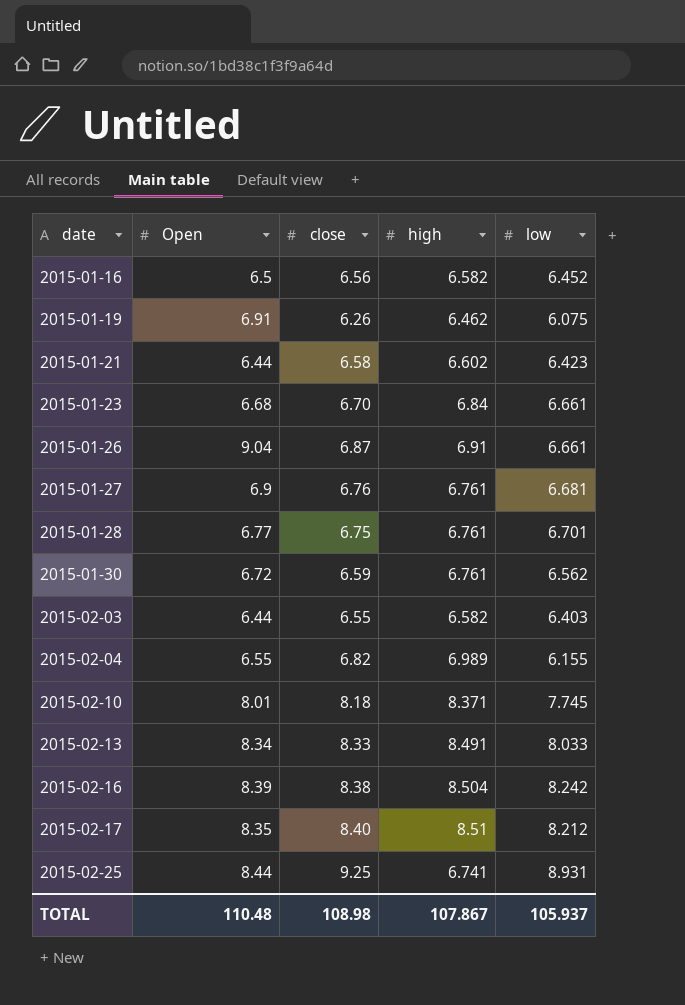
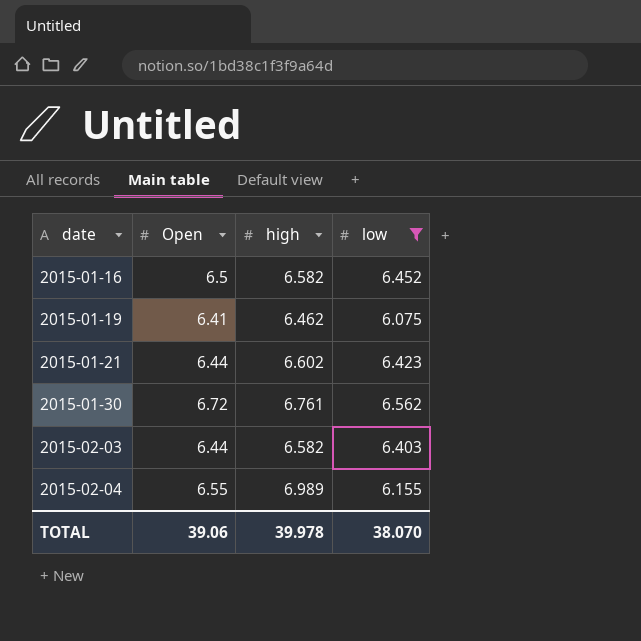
filter: none -> low <= 6.562
column close | position: 3 -> none
2015-01-19 | Open: 6.91 -> 6.41
TOTAL | Open: 110.48 -> 39.06
TOTAL | high: 107.867 -> 39.978
TOTAL | low: 105.937 -> 38.070

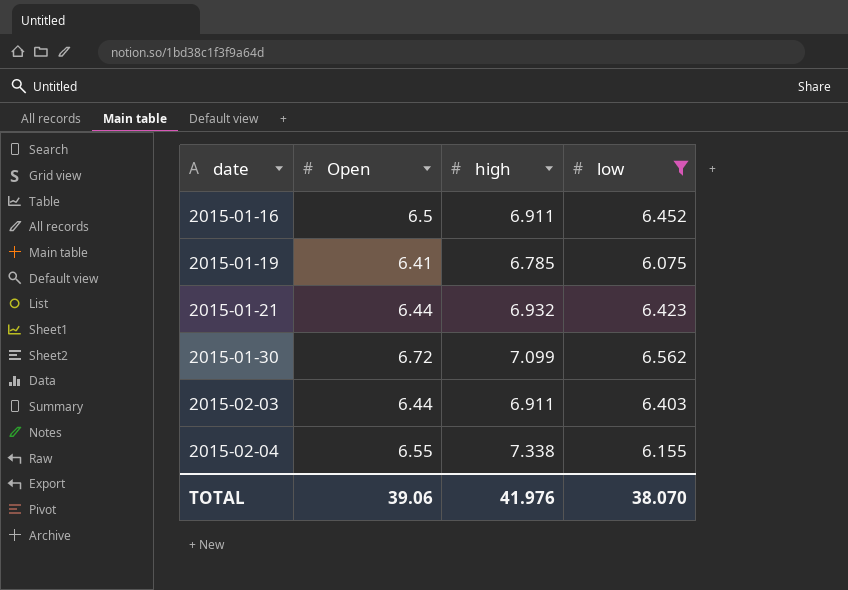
2015-01-16 | high: 6.582 -> 6.911
2015-01-19 | high: 6.462 -> 6.785
2015-01-21 | high: 6.602 -> 6.932
2015-01-30 | high: 6.761 -> 7.099
2015-02-03 | high: 6.582 -> 6.911
2015-02-04 | high: 6.989 -> 7.338
TOTAL | high: 39.978 -> 41.976

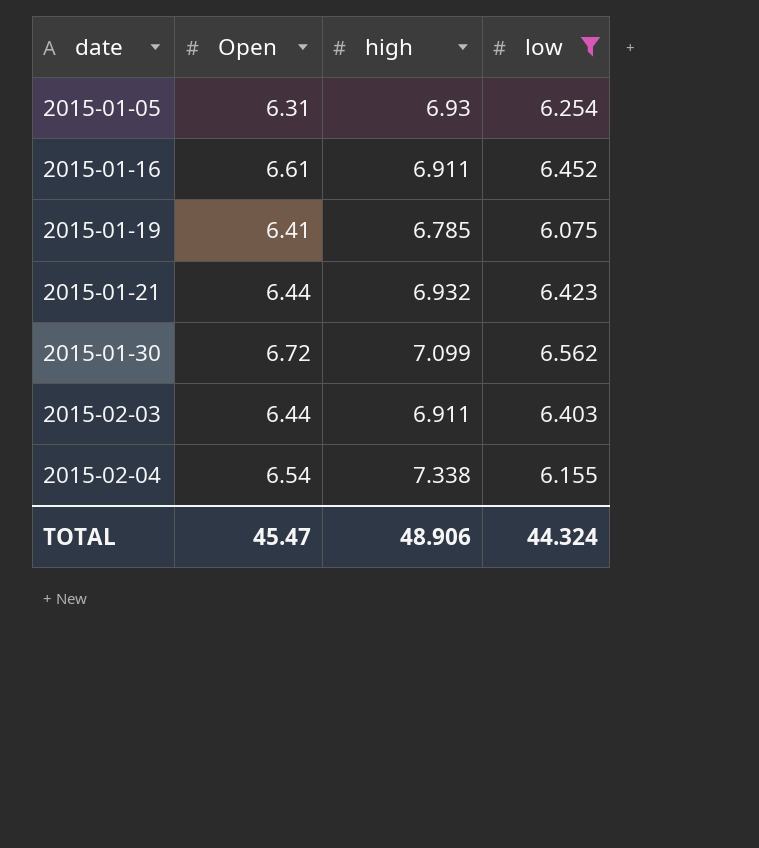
row 2015-01-05: none -> 6.31 | 6.93 | 6.254
2015-01-16 | Open: 6.5 -> 6.61
2015-02-04 | Open: 6.55 -> 6.54
TOTAL | Open: 39.06 -> 45.47
TOTAL | high: 41.976 -> 48.906
TOTAL | low: 38.070 -> 44.324

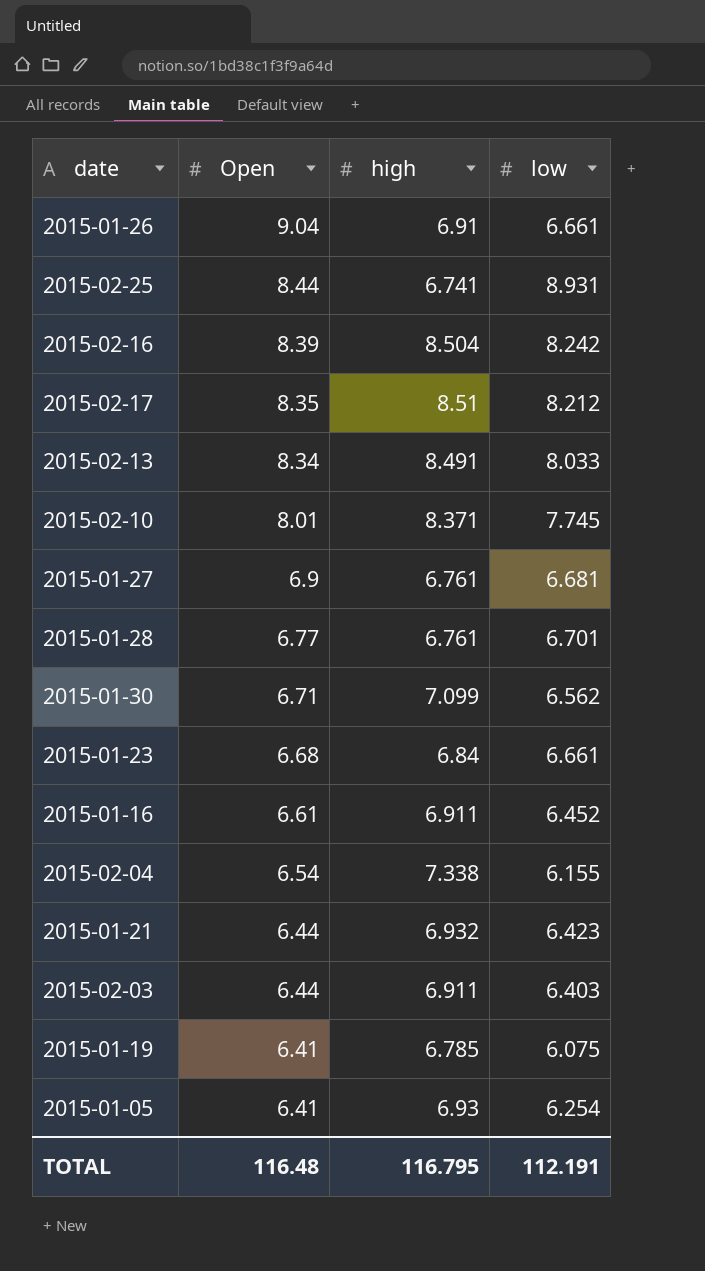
filter: low <= 6.562 -> none
row order: date ascending -> Open descending
2015-01-30 | Open: 6.72 -> 6.71
2015-01-05 | Open: 6.31 -> 6.41
TOTAL | Open: 45.47 -> 116.48
TOTAL | high: 48.906 -> 116.795
TOTAL | low: 44.324 -> 112.191

